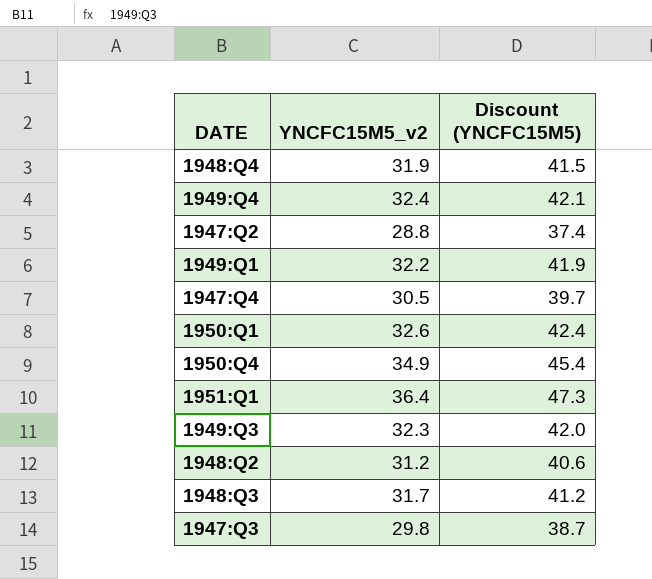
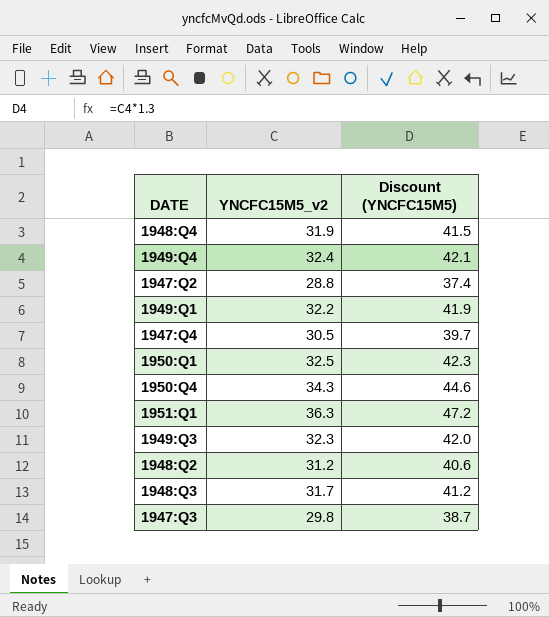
1950:Q1 | YNCFC15M5_v2: 32.6 -> 32.5
1950:Q1 | Discount (YNCFC15M5): 42.4 -> 42.3
1950:Q4 | YNCFC15M5_v2: 34.9 -> 34.3
1950:Q4 | Discount (YNCFC15M5): 45.4 -> 44.6
1951:Q1 | YNCFC15M5_v2: 36.4 -> 36.3
1951:Q1 | Discount (YNCFC15M5): 47.3 -> 47.2

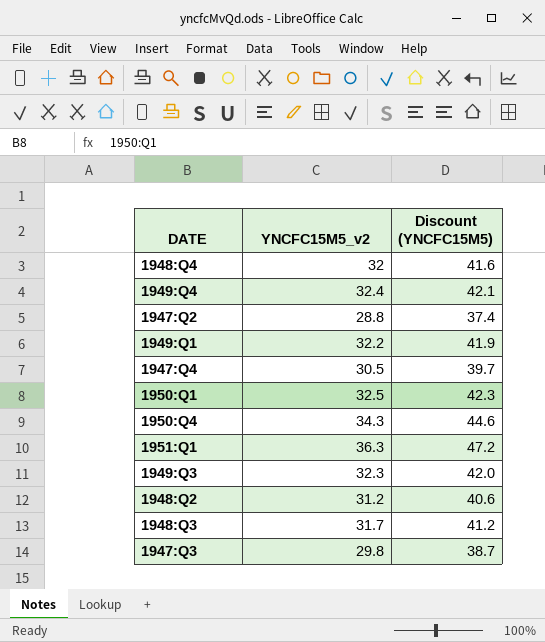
1948:Q4 | YNCFC15M5_v2: 31.9 -> 32
1948:Q4 | Discount (YNCFC15M5): 41.5 -> 41.6

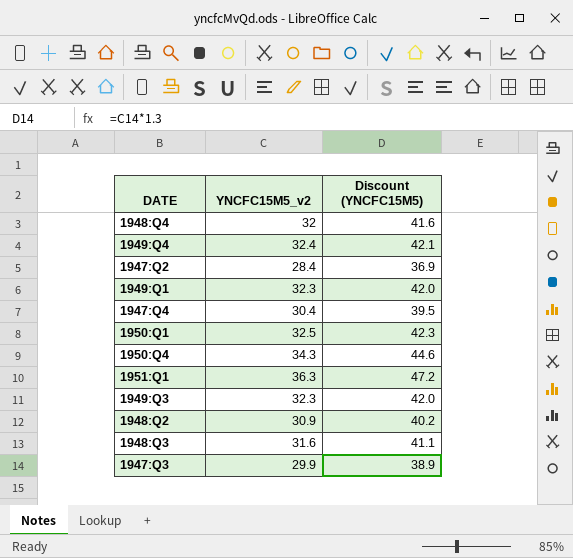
1947:Q2 | YNCFC15M5_v2: 28.8 -> 28.4
1947:Q2 | Discount (YNCFC15M5): 37.4 -> 36.9
1949:Q1 | YNCFC15M5_v2: 32.2 -> 32.3
1949:Q1 | Discount (YNCFC15M5): 41.9 -> 42.0
1947:Q4 | YNCFC15M5_v2: 30.5 -> 30.4
1947:Q4 | Discount (YNCFC15M5): 39.7 -> 39.5
1948:Q2 | YNCFC15M5_v2: 31.2 -> 30.9
1948:Q2 | Discount (YNCFC15M5): 40.6 -> 40.2
1948:Q3 | YNCFC15M5_v2: 31.7 -> 31.6
1948:Q3 | Discount (YNCFC15M5): 41.2 -> 41.1
1947:Q3 | YNCFC15M5_v2: 29.8 -> 29.9
1947:Q3 | Discount (YNCFC15M5): 38.7 -> 38.9

